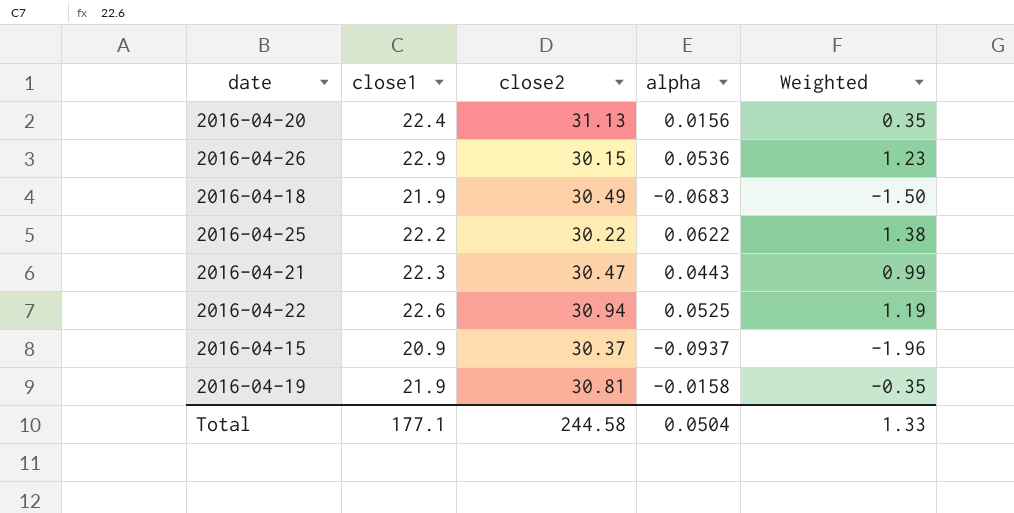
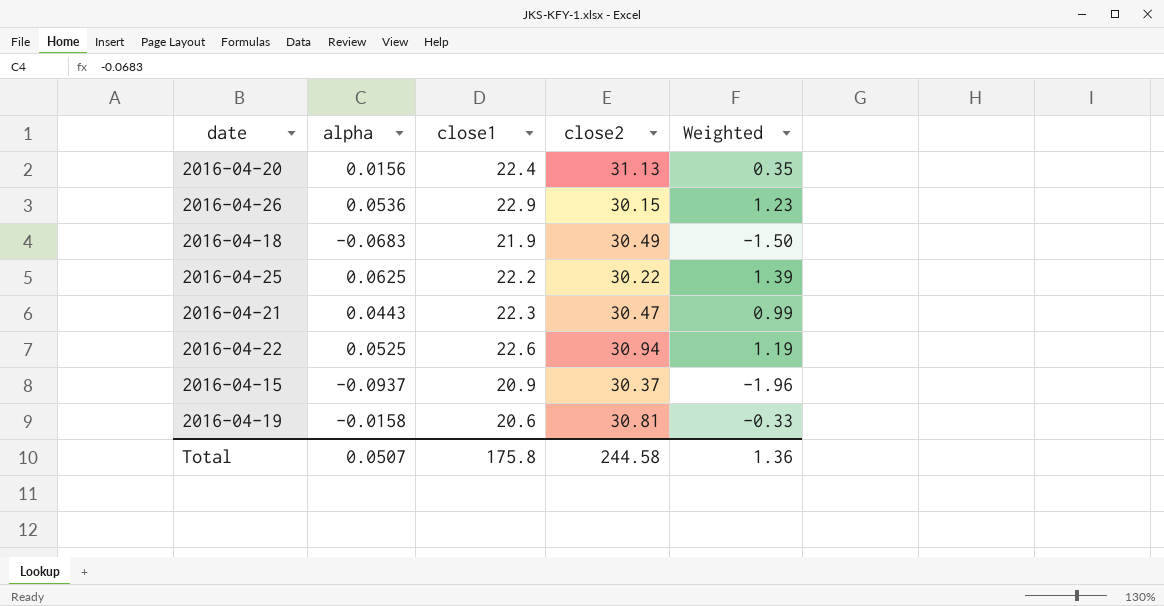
column alpha | position: 4 -> 2
2016-04-25 | alpha: 0.0622 -> 0.0625
2016-04-25 | Weighted: 1.38 -> 1.39
2016-04-19 | close1: 21.9 -> 20.6
2016-04-19 | Weighted: -0.35 -> -0.33
Total | alpha: 0.0504 -> 0.0507
Total | close1: 177.1 -> 175.8
Total | Weighted: 1.33 -> 1.36

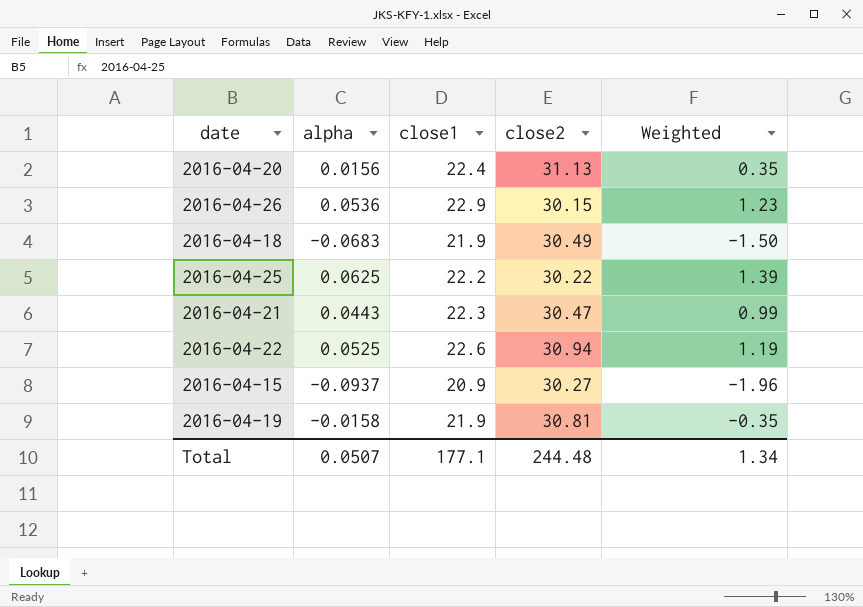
2016-04-15 | close2: 30.37 -> 30.27
2016-04-19 | close1: 20.6 -> 21.9
2016-04-19 | Weighted: -0.33 -> -0.35
Total | close1: 175.8 -> 177.1
Total | close2: 244.58 -> 244.48
Total | Weighted: 1.36 -> 1.34

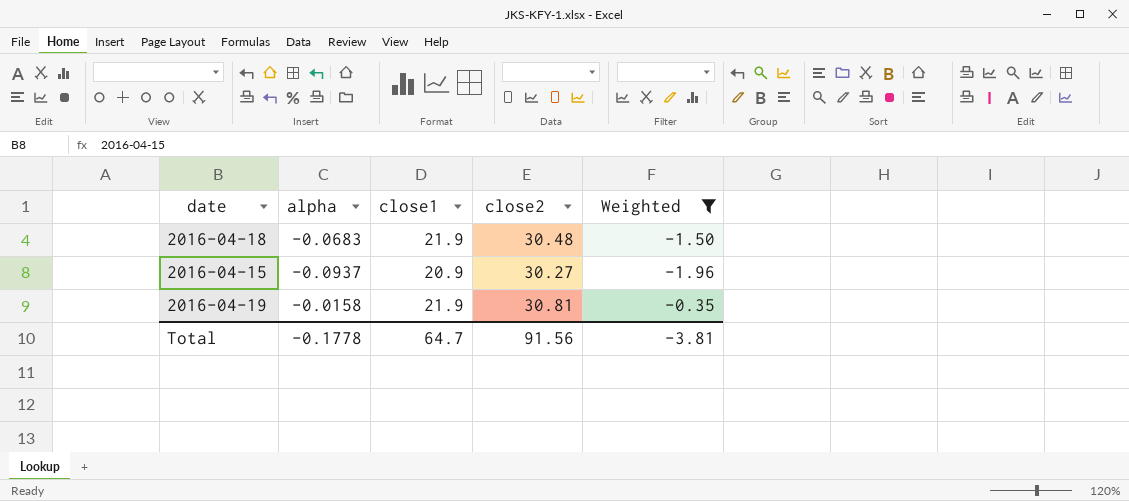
filter: none -> Weighted <= -0.35
2016-04-18 | close2: 30.49 -> 30.48
Total | alpha: 0.0507 -> -0.1778
Total | close1: 177.1 -> 64.7
Total | close2: 244.48 -> 91.56
Total | Weighted: 1.34 -> -3.81

